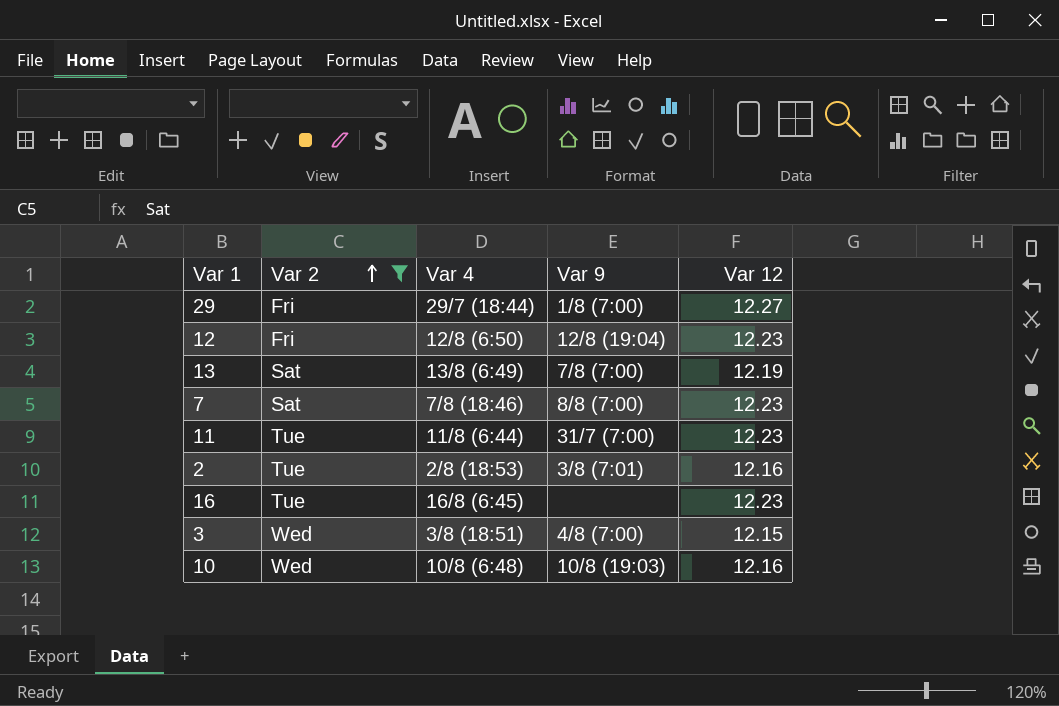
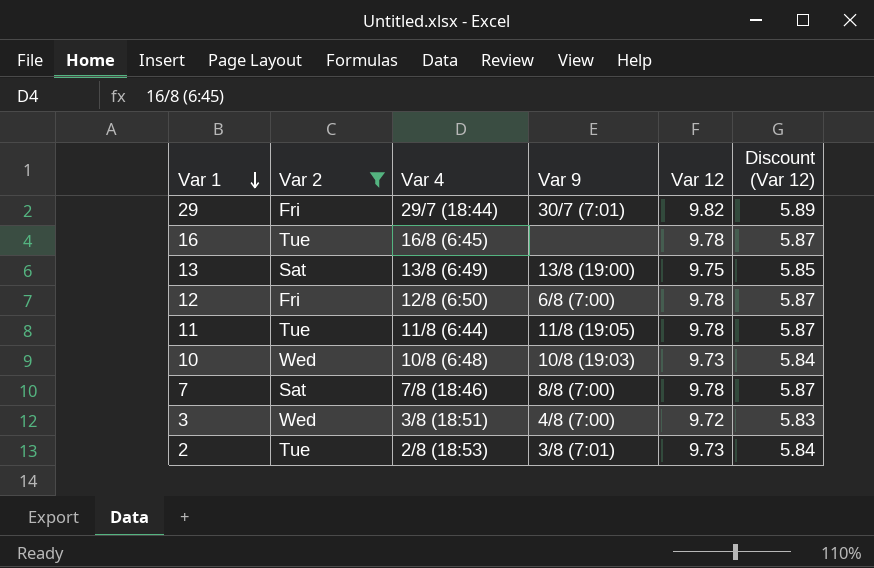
row order: Var 2 ascending -> Var 1 descending
column Discount (Var 12) | formula: none -> [Var 12] * 0.6
29 | Var 9: 1/8 (7:00) -> 30/7 (7:01)
29 | Var 12: 12.27 -> 9.82
16 | Var 12: 12.23 -> 9.78
13 | Var 9: 7/8 (7:00) -> 13/8 (19:00)
13 | Var 12: 12.19 -> 9.75
12 | Var 9: 12/8 (19:04) -> 6/8 (7:00)
12 | Var 12: 12.23 -> 9.78
11 | Var 9: 31/7 (7:00) -> 11/8 (19:05)
11 | Var 12: 12.23 -> 9.78
10 | Var 12: 12.16 -> 9.73
7 | Var 12: 12.23 -> 9.78
3 | Var 12: 12.15 -> 9.72
2 | Var 12: 12.16 -> 9.73

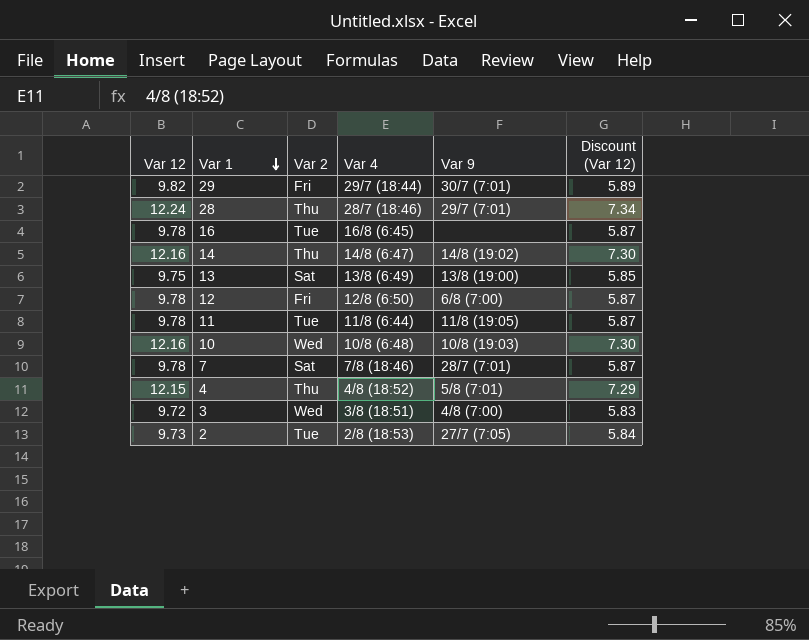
filter: Var 2 != Thu -> none
column Var 12 | position: 5 -> 1
10 | Var 12: 9.73 -> 12.16
10 | Discount (Var 12): 5.84 -> 7.30
7 | Var 9: 8/8 (7:00) -> 28/7 (7:01)
2 | Var 9: 3/8 (7:01) -> 27/7 (7:05)

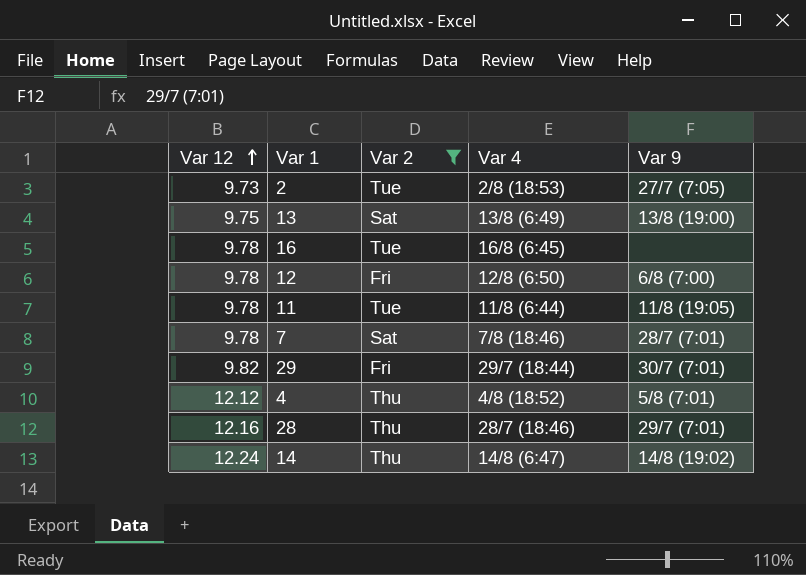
filter: none -> Var 2 != Wed
row order: Var 1 descending -> Var 12 ascending
column Discount (Var 12) | formula: [Var 12] * 0.6 -> none
4 | Var 12: 12.15 -> 12.12
28 | Var 12: 12.24 -> 12.16
14 | Var 12: 12.16 -> 12.24

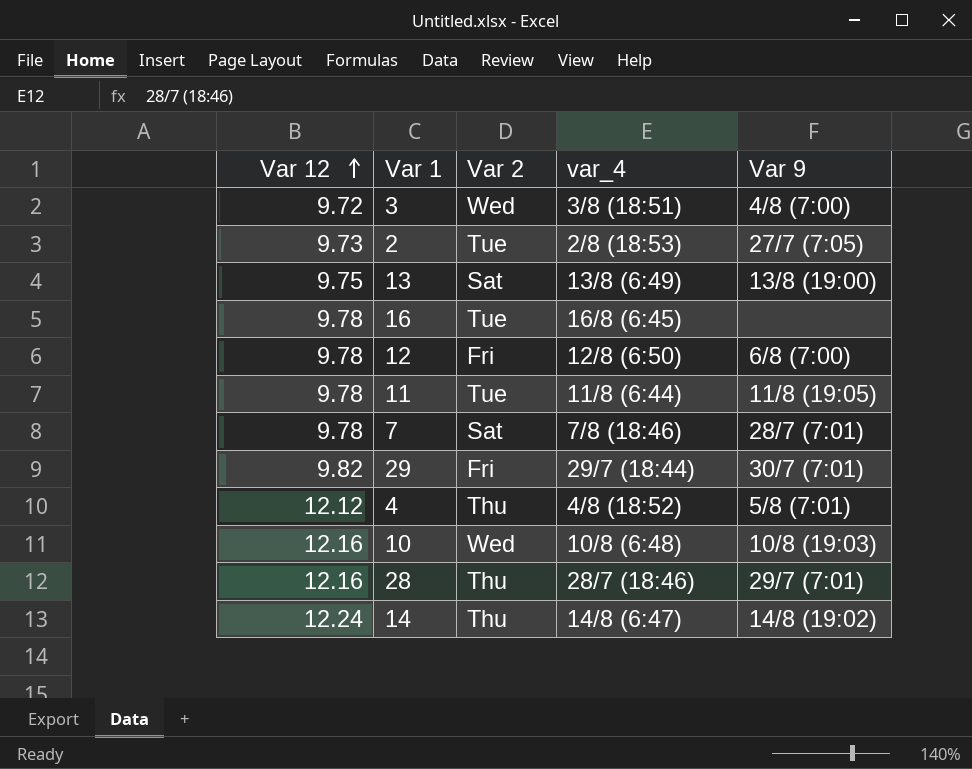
filter: Var 2 != Wed -> none
column name: Var 4 -> var_4

